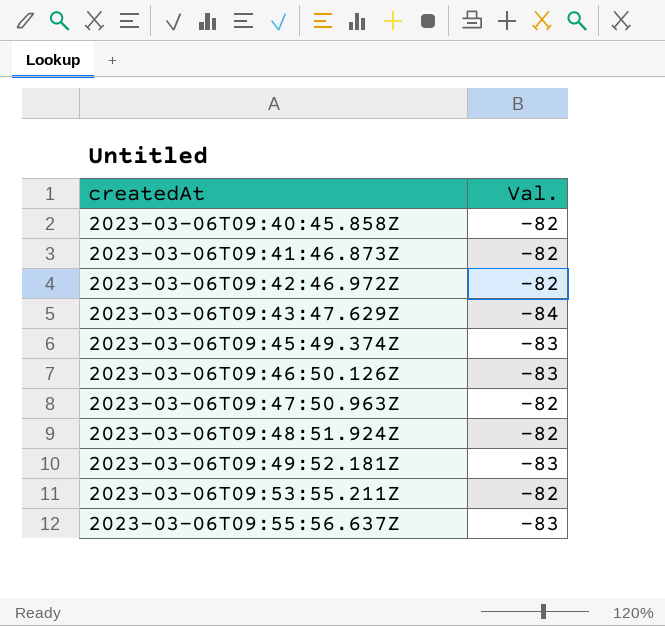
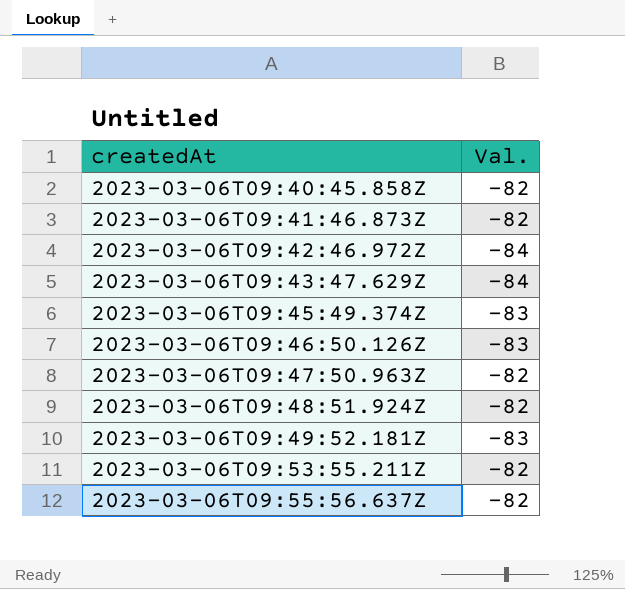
2023-03-06T09:42:46.972Z | Val.: -82 -> -84
2023-03-06T09:55:56.637Z | Val.: -83 -> -82

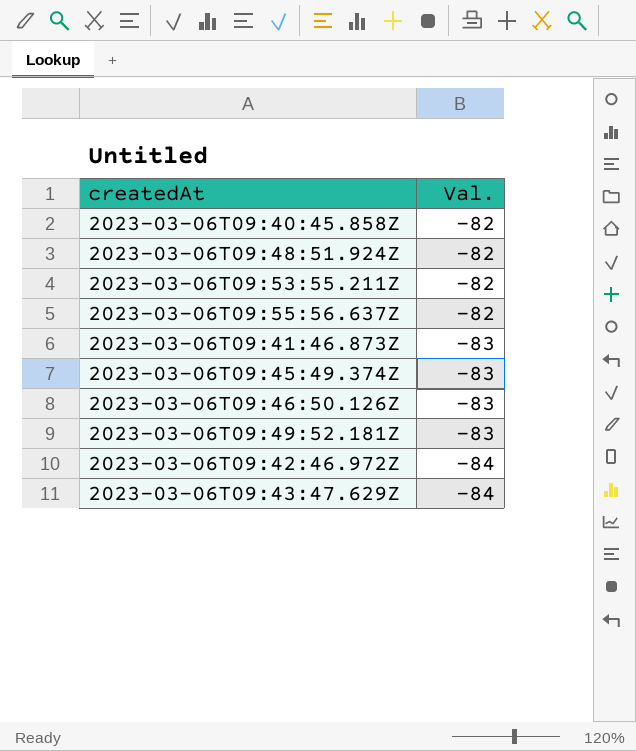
row order: createdAt ascending -> Val. descending
row 2023-03-06T09:47:50.963Z: -82 -> none
2023-03-06T09:41:46.873Z | Val.: -82 -> -83

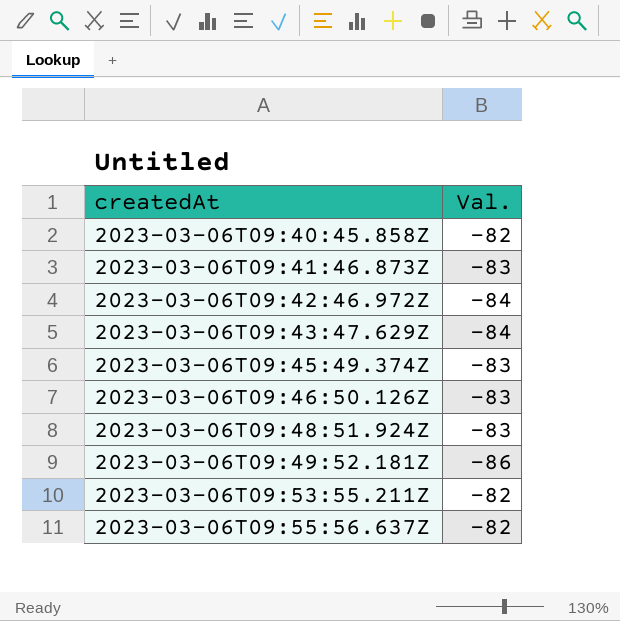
row order: Val. descending -> createdAt ascending
2023-03-06T09:48:51.924Z | Val.: -82 -> -83
2023-03-06T09:49:52.181Z | Val.: -83 -> -86

